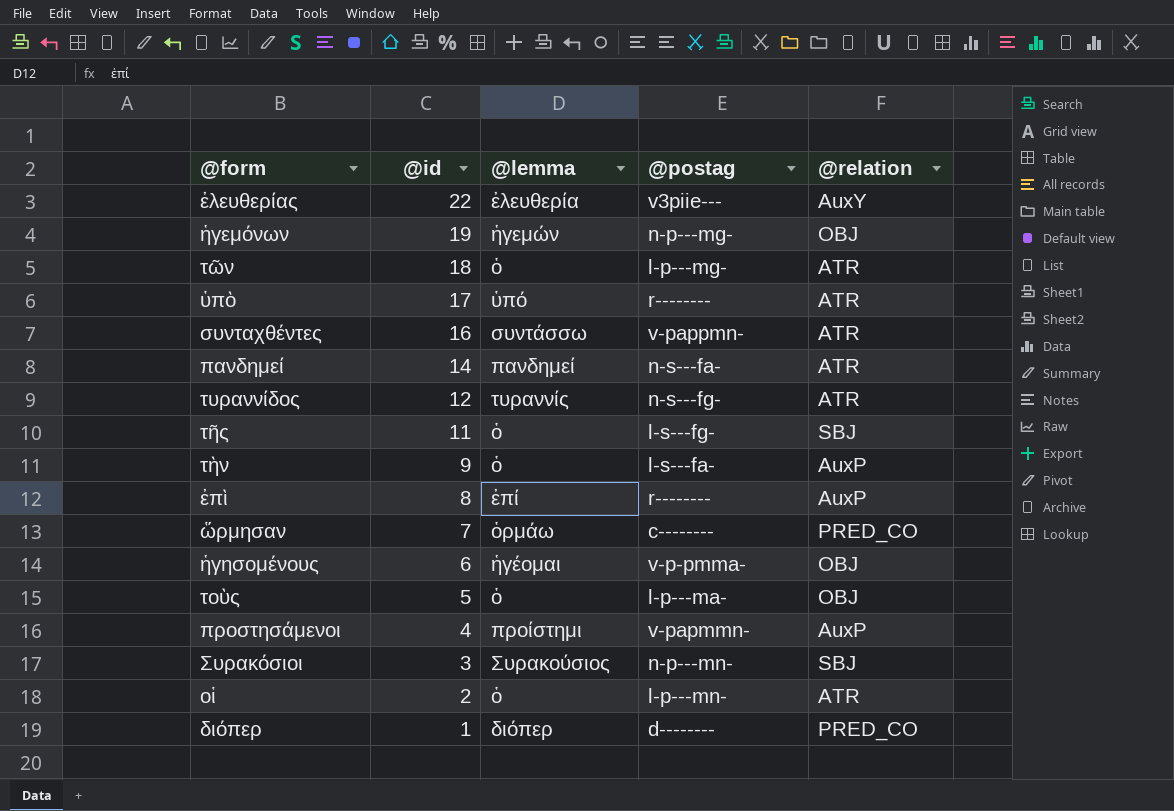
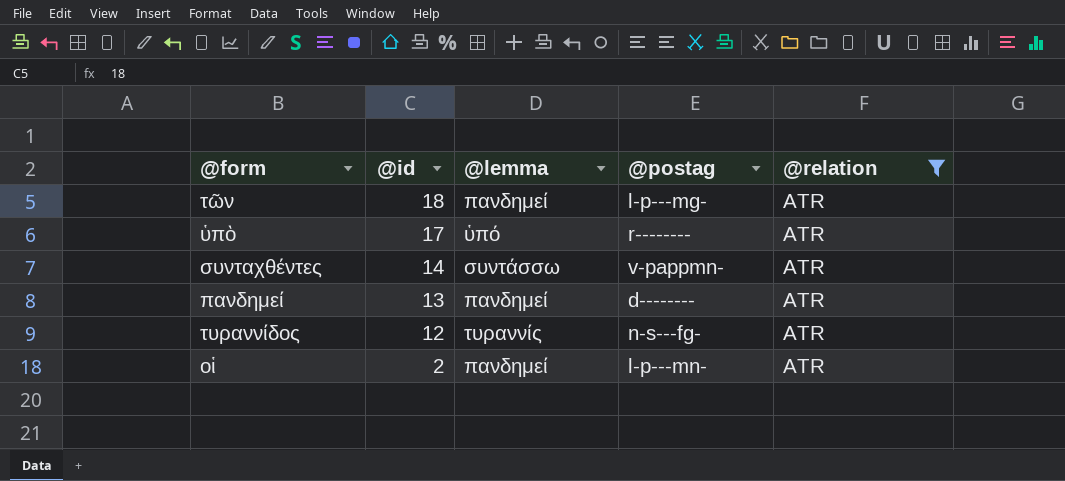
filter: none -> @relation = ATR
τῶν | @lemma: ὁ -> πανδημεί
συνταχθέντες | @id: 16 -> 14
πανδημεί | @id: 14 -> 13
πανδημεί | @postag: n-s---fa- -> d--------
οἱ | @lemma: ὁ -> πανδημεί

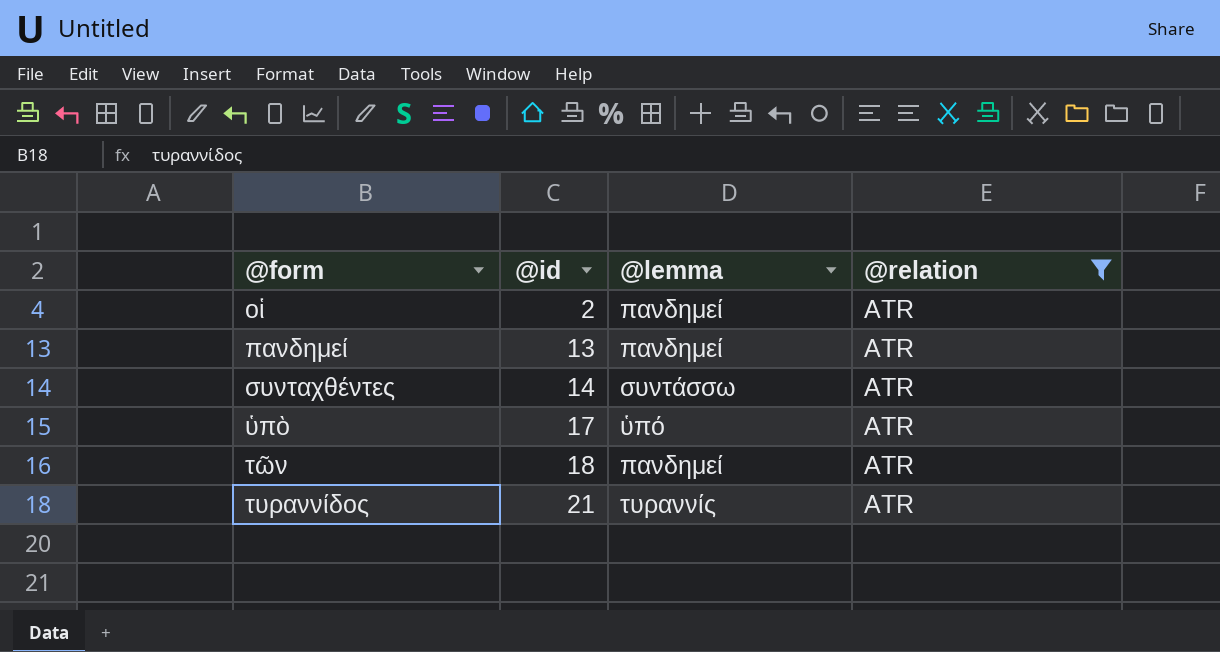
row order: @id descending -> @id ascending
column @postag | position: 4 -> none
τυραννίδος | @id: 12 -> 21

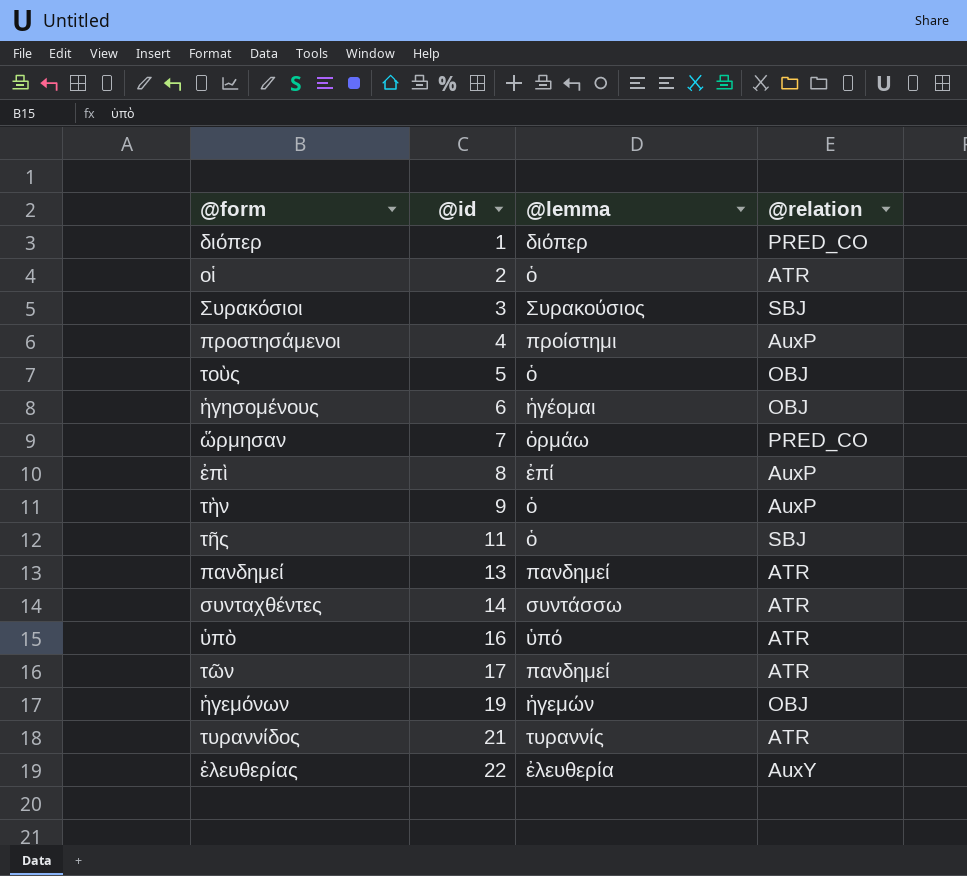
filter: @relation = ATR -> none
οἱ | @lemma: πανδημεί -> ὁ
ὑπὸ | @id: 17 -> 16
τῶν | @id: 18 -> 17

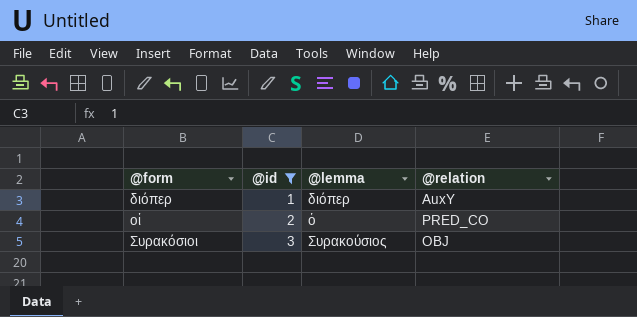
filter: none -> @id <= 3
διόπερ | @relation: PRED_CO -> AuxY
οἱ | @relation: ATR -> PRED_CO
Συρακόσιοι | @relation: SBJ -> OBJ

